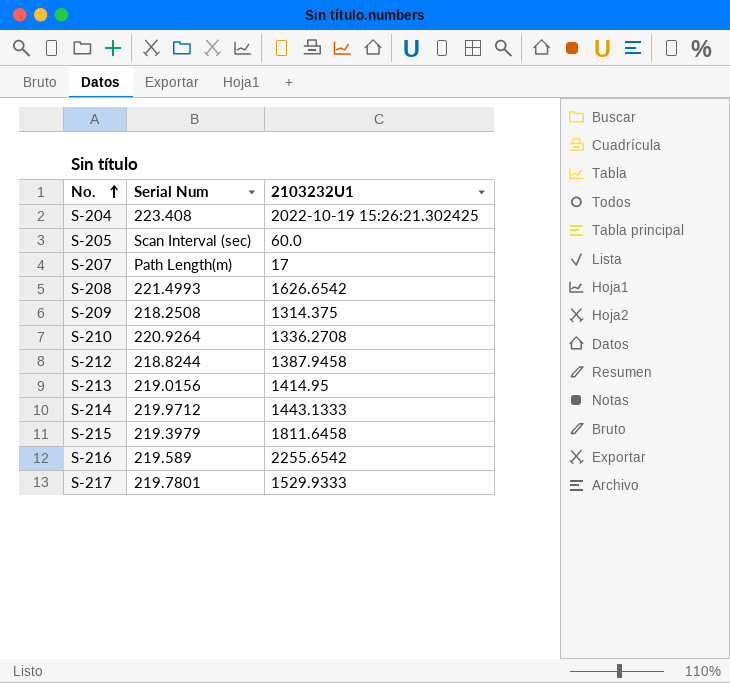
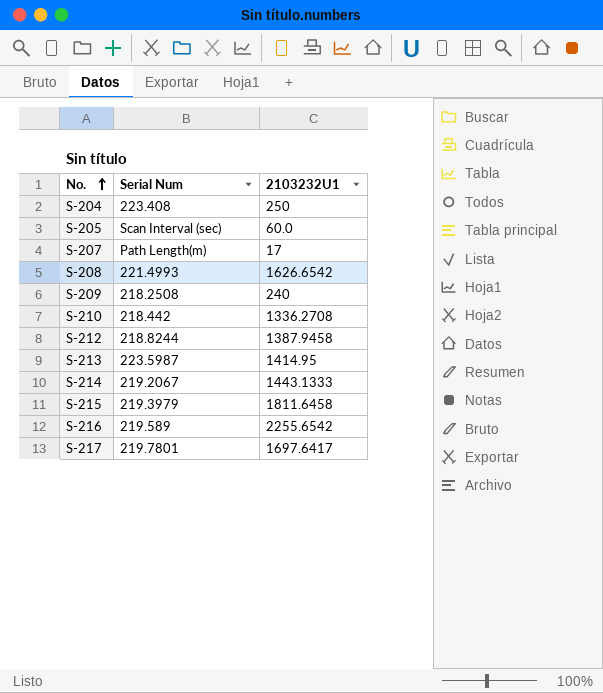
S-204 | 2103232U1: 2022-10-19 15:26:21.302425 -> 250
S-209 | 2103232U1: 1314.375 -> 240
S-210 | Serial Num: 220.9264 -> 218.442
S-213 | Serial Num: 219.0156 -> 223.5987
S-214 | Serial Num: 219.9712 -> 219.2067
S-217 | 2103232U1: 1529.9333 -> 1697.6417

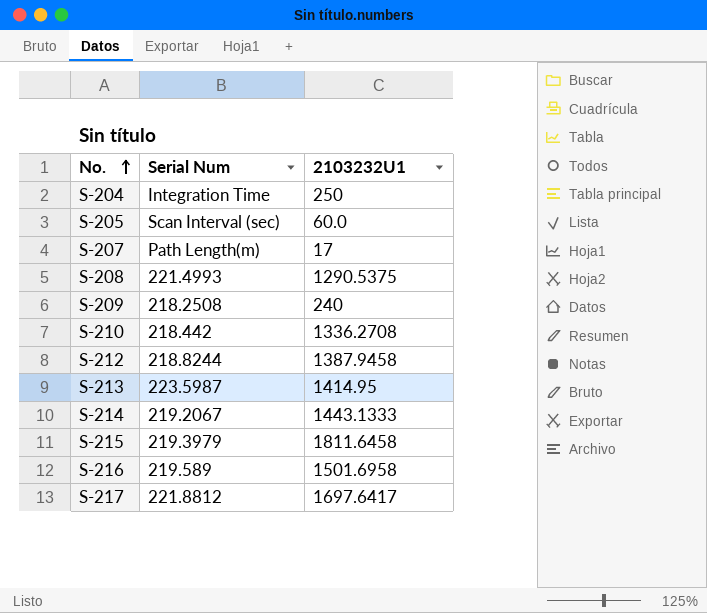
S-204 | Serial Num: 223.408 -> Integration Time
S-208 | 2103232U1: 1626.6542 -> 1290.5375
S-216 | 2103232U1: 2255.6542 -> 1501.6958
S-217 | Serial Num: 219.7801 -> 221.8812

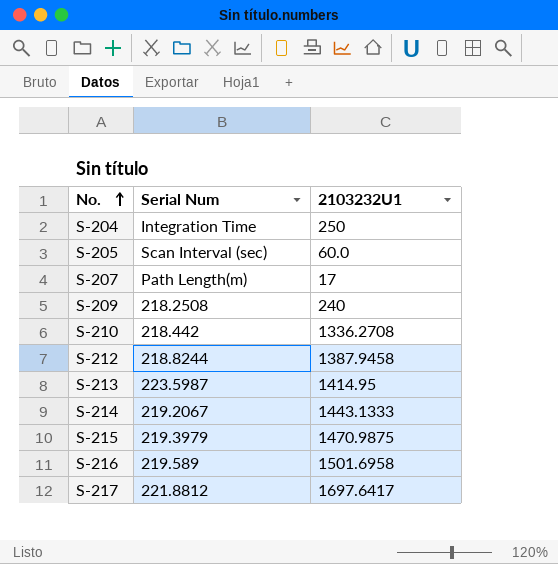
row S-208: 221.4993 | 1290.5375 -> none
S-215 | 2103232U1: 1811.6458 -> 1470.9875

